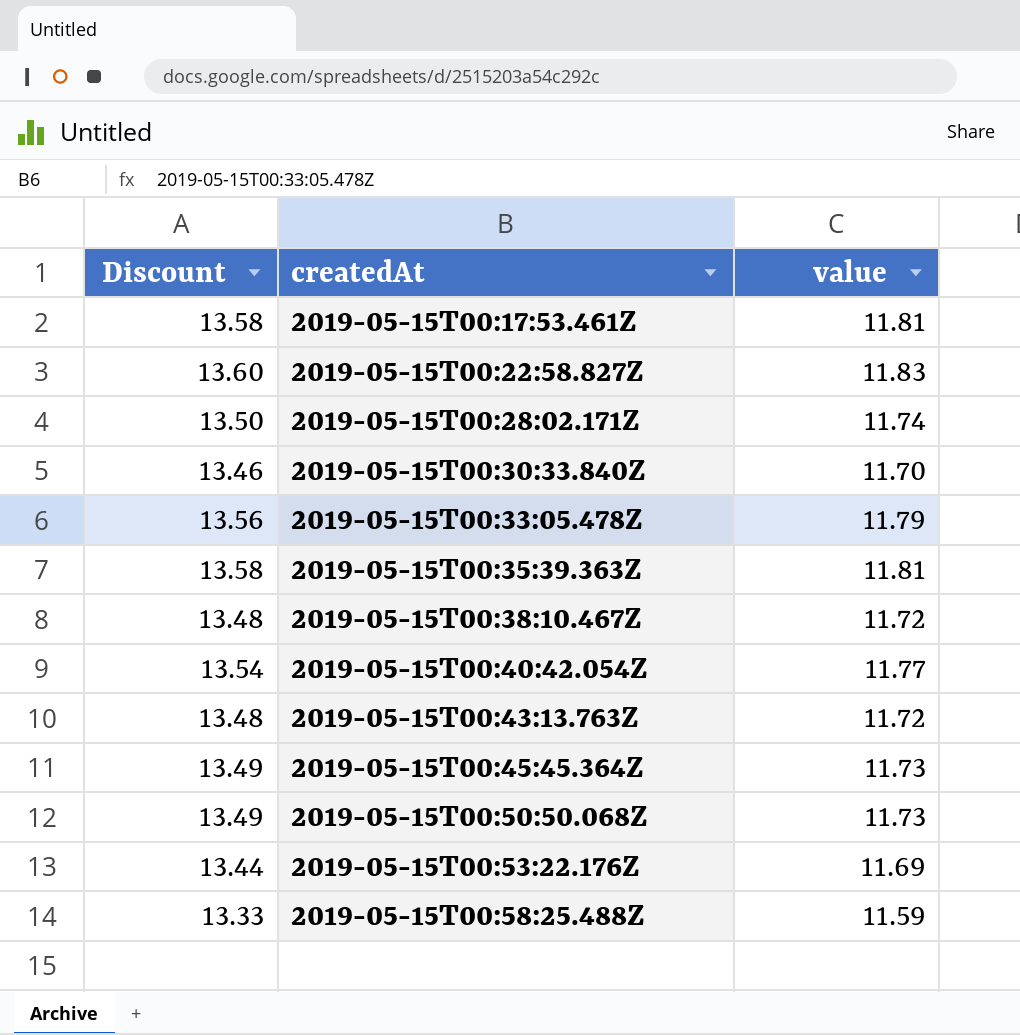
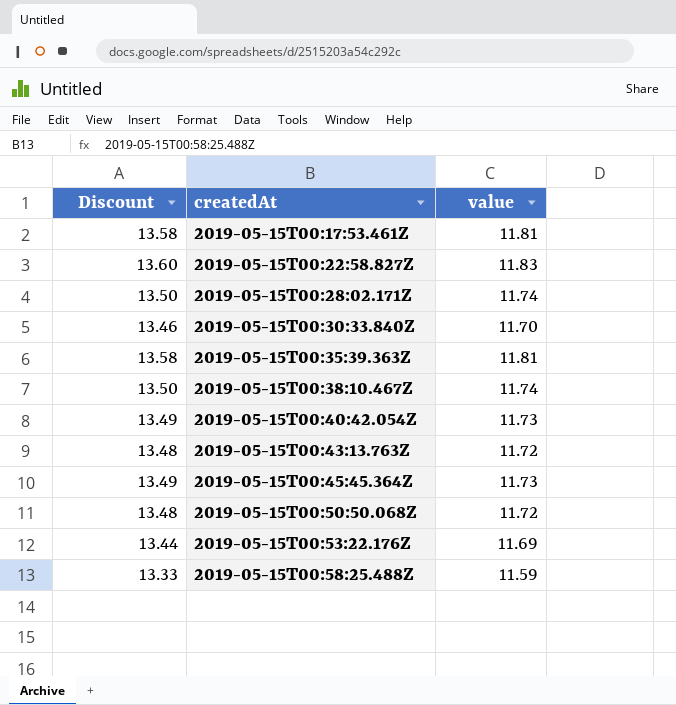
row 2019-05-15T00:33:05.478Z: 13.56 | 11.79 -> none
2019-05-15T00:38:10.467Z | Discount: 13.48 -> 13.50
2019-05-15T00:38:10.467Z | value: 11.72 -> 11.74
2019-05-15T00:40:42.054Z | Discount: 13.54 -> 13.49
2019-05-15T00:40:42.054Z | value: 11.77 -> 11.73
2019-05-15T00:50:50.068Z | Discount: 13.49 -> 13.48
2019-05-15T00:50:50.068Z | value: 11.73 -> 11.72

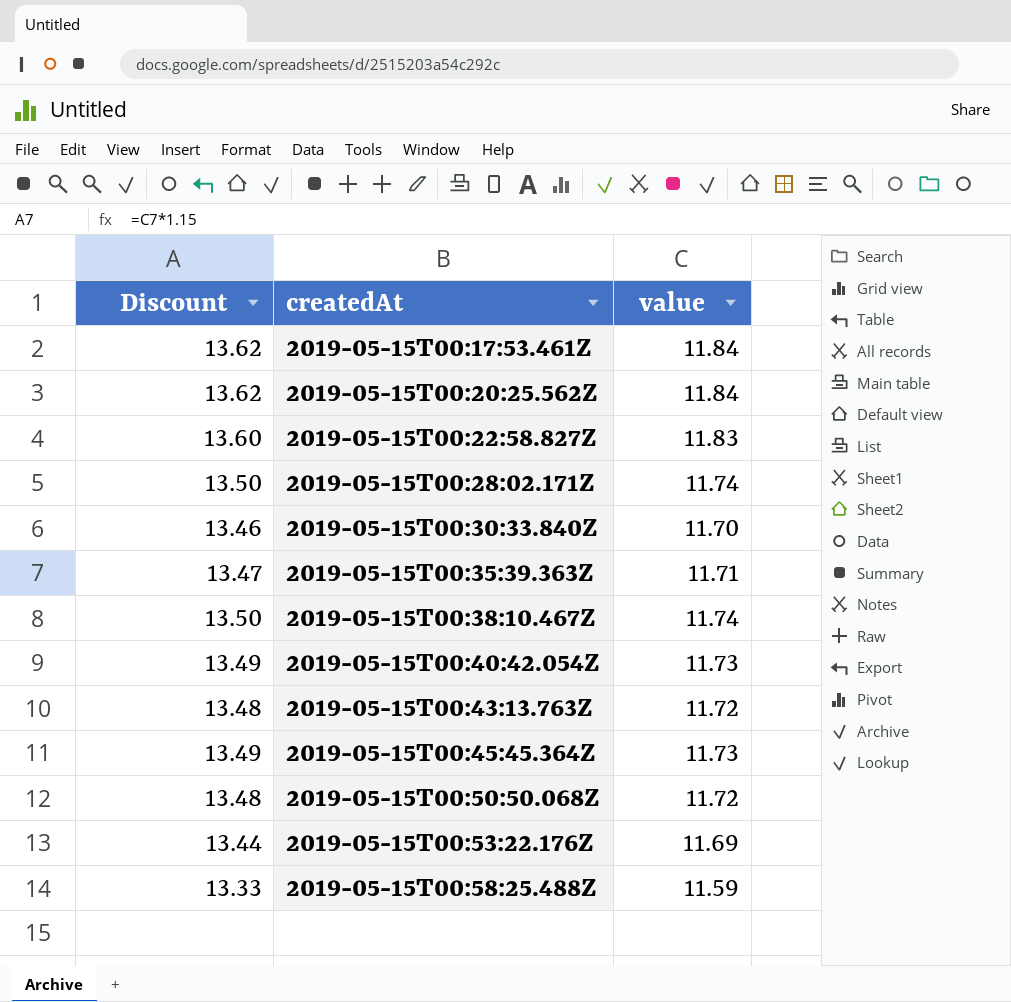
2019-05-15T00:17:53.461Z | Discount: 13.58 -> 13.62
2019-05-15T00:17:53.461Z | value: 11.81 -> 11.84
row 2019-05-15T00:20:25.562Z: none -> 13.62 | 11.84
2019-05-15T00:35:39.363Z | Discount: 13.58 -> 13.47
2019-05-15T00:35:39.363Z | value: 11.81 -> 11.71

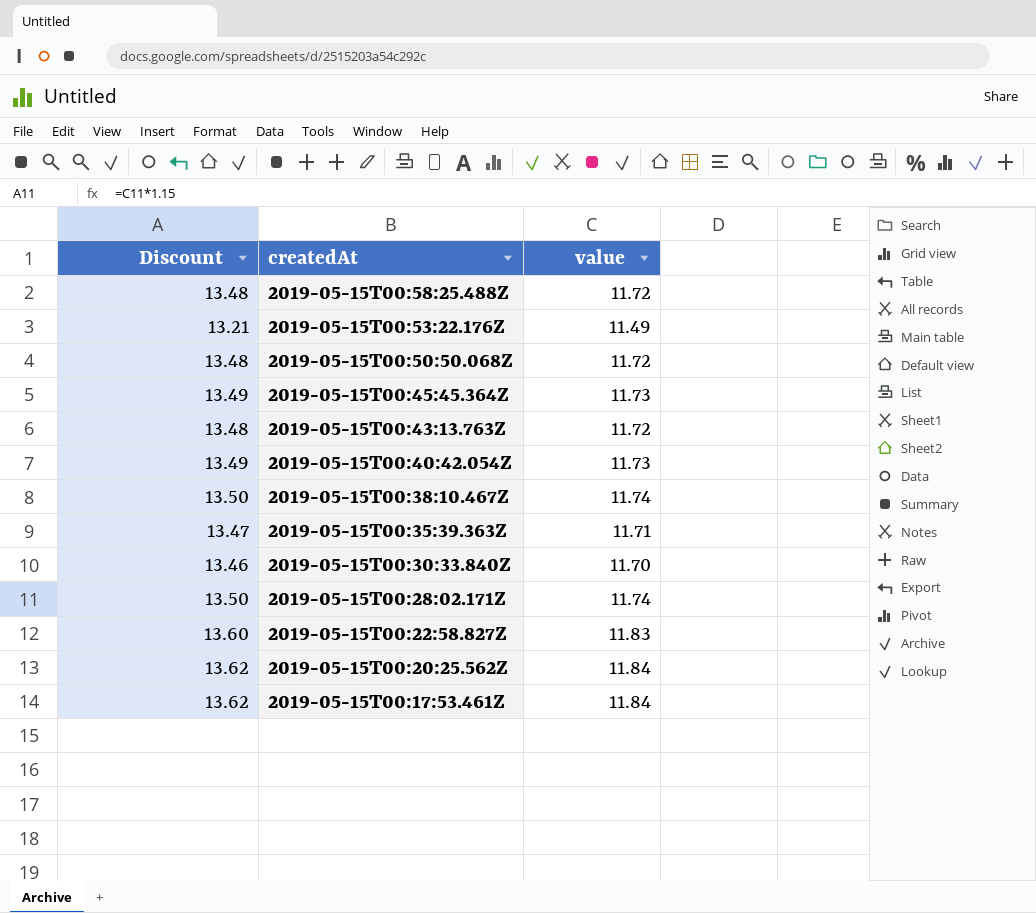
row order: createdAt ascending -> createdAt descending
2019-05-15T00:58:25.488Z | Discount: 13.33 -> 13.48
2019-05-15T00:58:25.488Z | value: 11.59 -> 11.72
2019-05-15T00:53:22.176Z | Discount: 13.44 -> 13.21
2019-05-15T00:53:22.176Z | value: 11.69 -> 11.49

